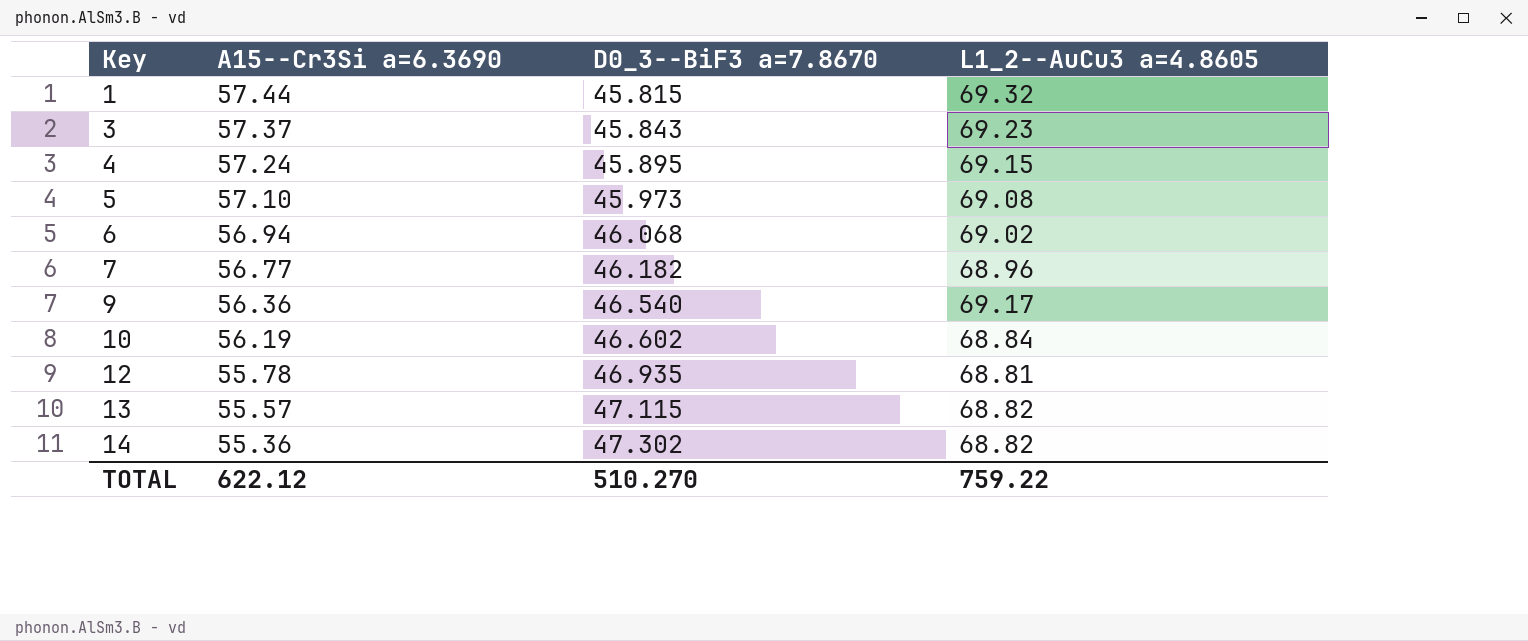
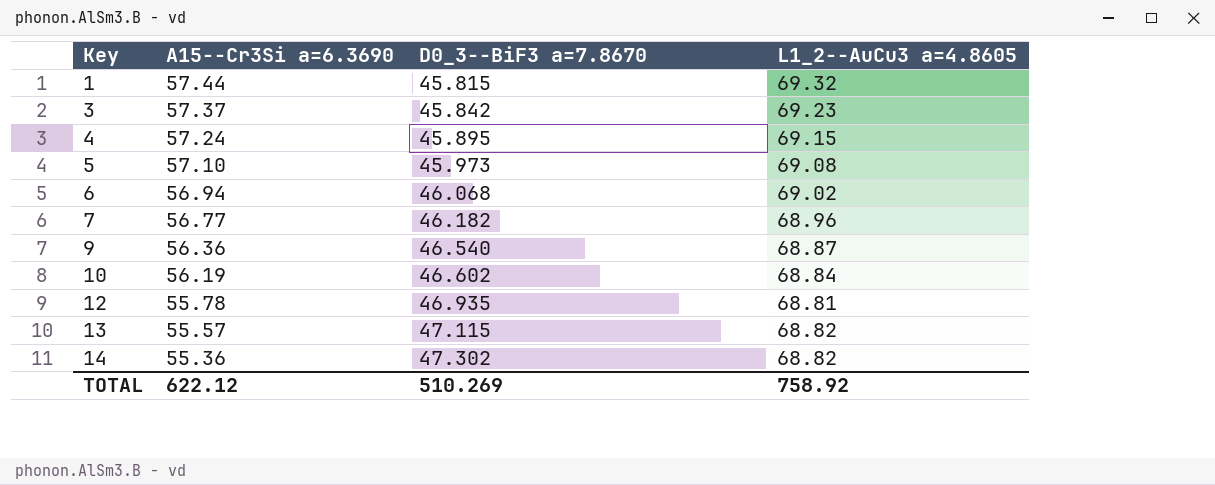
3 | D0_3--BiF3 a=7.8670: 45.843 -> 45.842
9 | L1_2--AuCu3 a=4.8605: 69.17 -> 68.87
TOTAL | D0_3--BiF3 a=7.8670: 510.270 -> 510.269
TOTAL | L1_2--AuCu3 a=4.8605: 759.22 -> 758.92

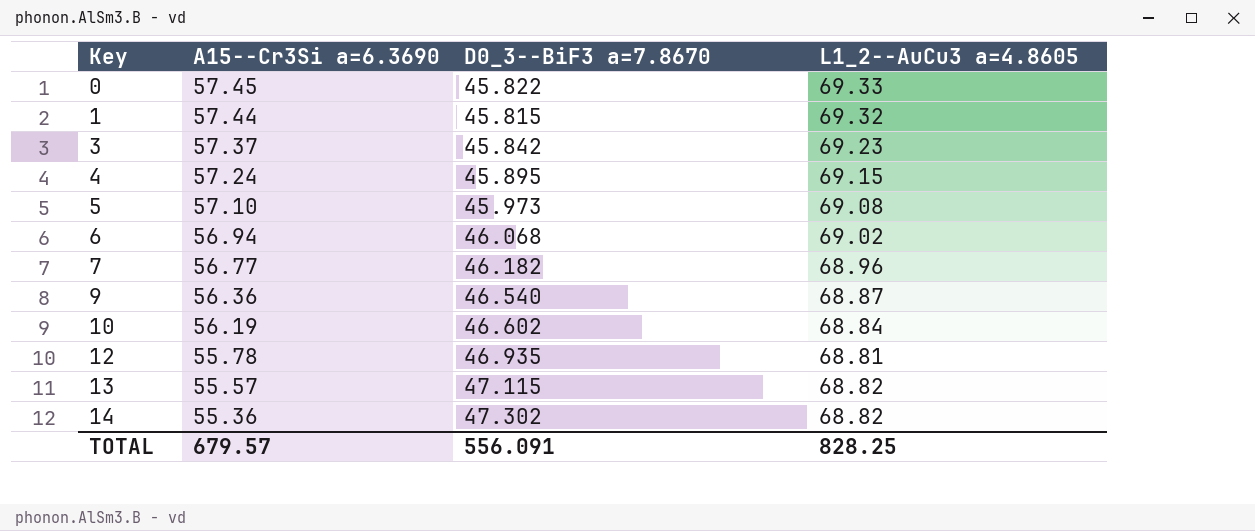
row 0: none -> 57.45 | 45.822 | 69.33
TOTAL | A15--Cr3Si a=6.3690: 622.12 -> 679.57
TOTAL | D0_3--BiF3 a=7.8670: 510.269 -> 556.091
TOTAL | L1_2--AuCu3 a=4.8605: 758.92 -> 828.25

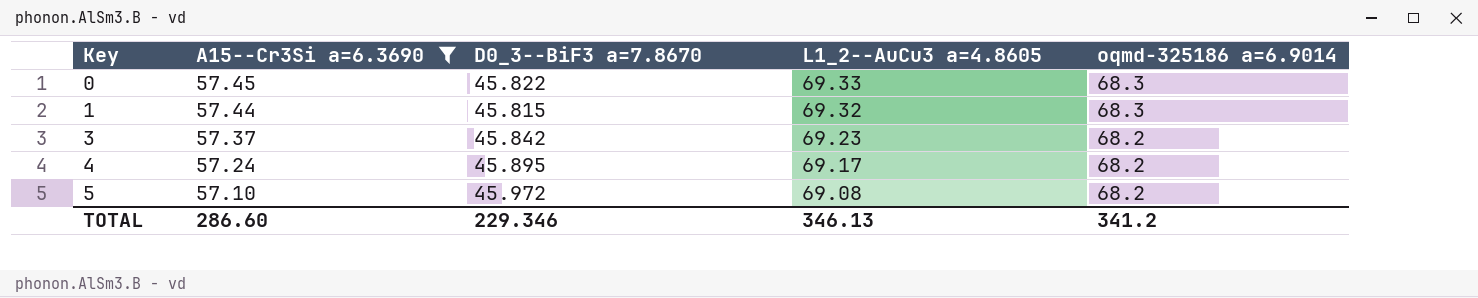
filter: none -> A15--Cr3Si a=6.3690 >= 57.10
column oqmd-325186 a=6.9014 | position: none -> 5
4 | L1_2--AuCu3 a=4.8605: 69.15 -> 69.17
5 | D0_3--BiF3 a=7.8670: 45.973 -> 45.972
TOTAL | A15--Cr3Si a=6.3690: 679.57 -> 286.60
TOTAL | D0_3--BiF3 a=7.8670: 556.091 -> 229.346
TOTAL | L1_2--AuCu3 a=4.8605: 828.25 -> 346.13

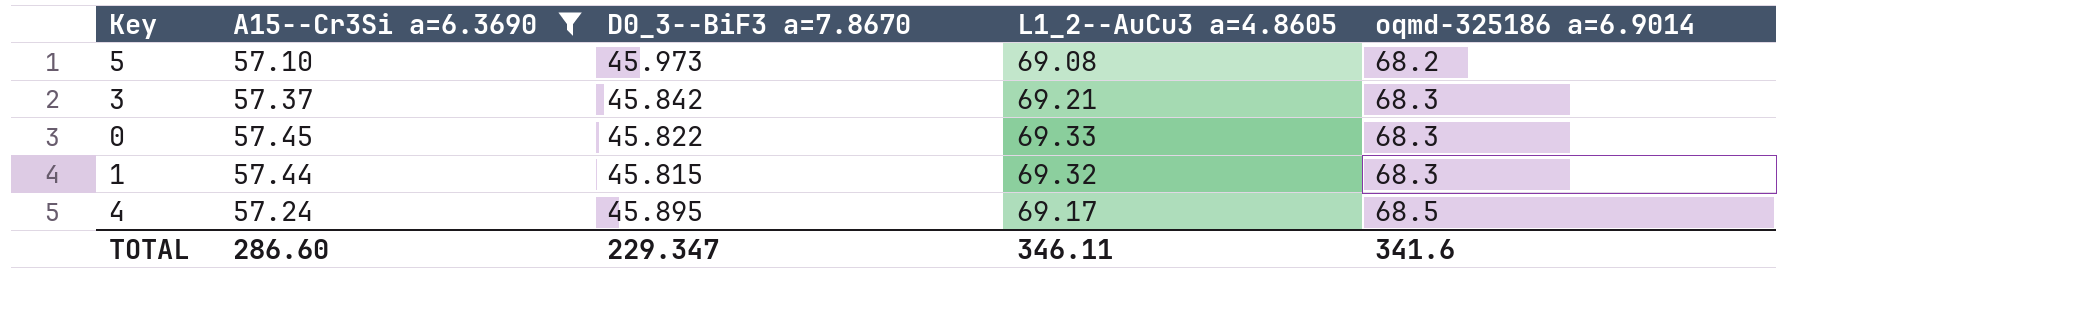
row order: Key ascending -> oqmd-325186 a=6.9014 ascending
5 | D0_3--BiF3 a=7.8670: 45.972 -> 45.973
3 | L1_2--AuCu3 a=4.8605: 69.23 -> 69.21
3 | oqmd-325186 a=6.9014: 68.2 -> 68.3
4 | oqmd-325186 a=6.9014: 68.2 -> 68.5
TOTAL | D0_3--BiF3 a=7.8670: 229.346 -> 229.347
TOTAL | L1_2--AuCu3 a=4.8605: 346.13 -> 346.11
TOTAL | oqmd-325186 a=6.9014: 341.2 -> 341.6

